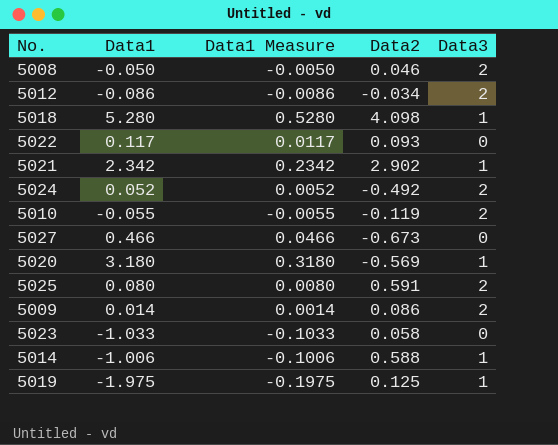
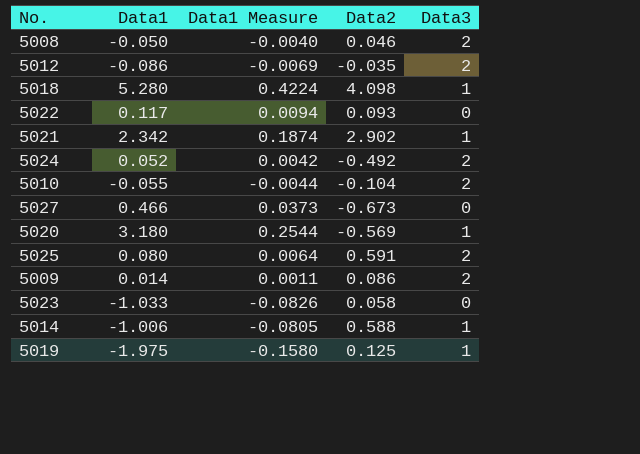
column Data1 Measure | formula: [Data1] * 0.1 -> [Data1] * 0.08
5012 | Data2: -0.034 -> -0.035
5010 | Data2: -0.119 -> -0.104

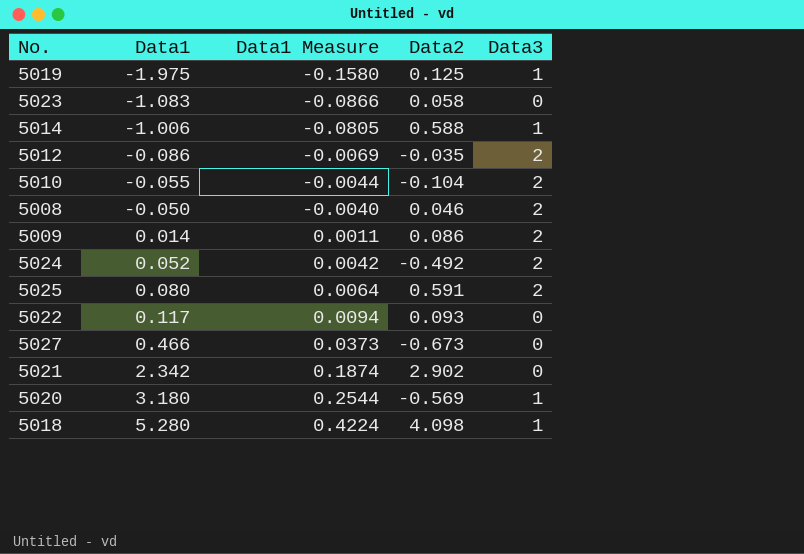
row order: none -> Data1 ascending
5023 | Data1: -1.033 -> -1.083
5023 | Data1 Measure: -0.0826 -> -0.0866
5021 | Data3: 1 -> 0

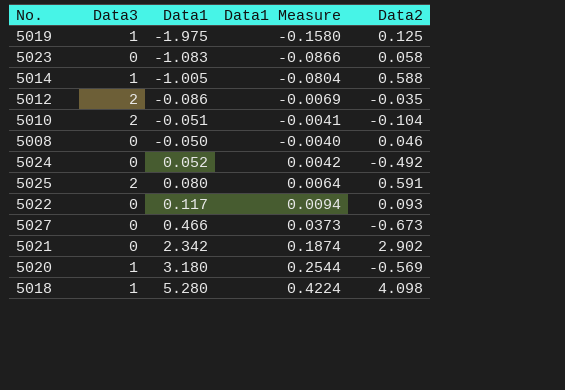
column Data3 | position: 5 -> 2
row 5009: 0.014 | 0.0011 | 0.086 | 2 -> none
5014 | Data1: -1.006 -> -1.005
5014 | Data1 Measure: -0.0805 -> -0.0804
5010 | Data1: -0.055 -> -0.051
5010 | Data1 Measure: -0.0044 -> -0.0041
5008 | Data3: 2 -> 0
5024 | Data3: 2 -> 0

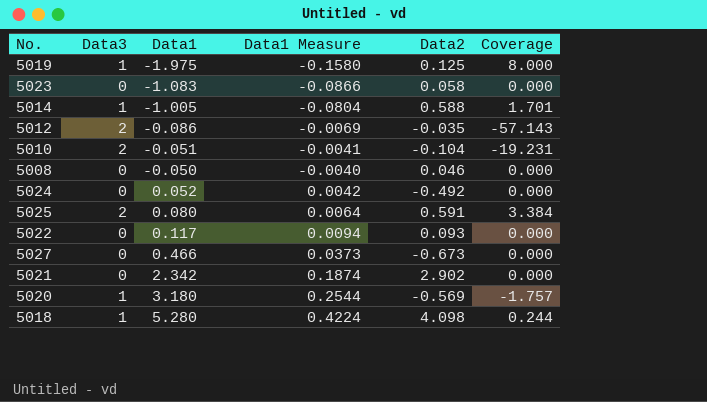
column Coverage | formula: none -> [Data3] / [Data2]

